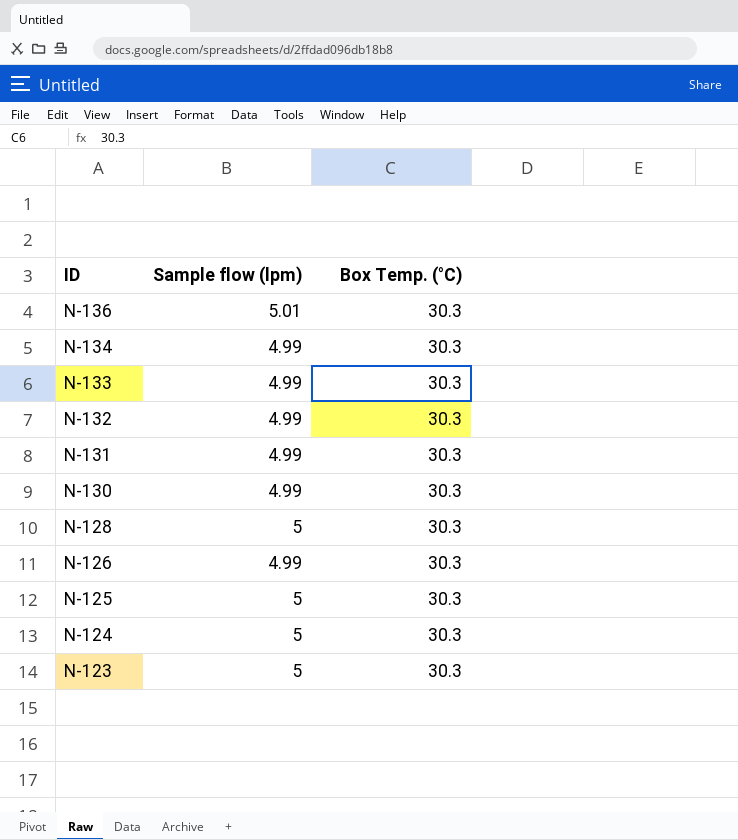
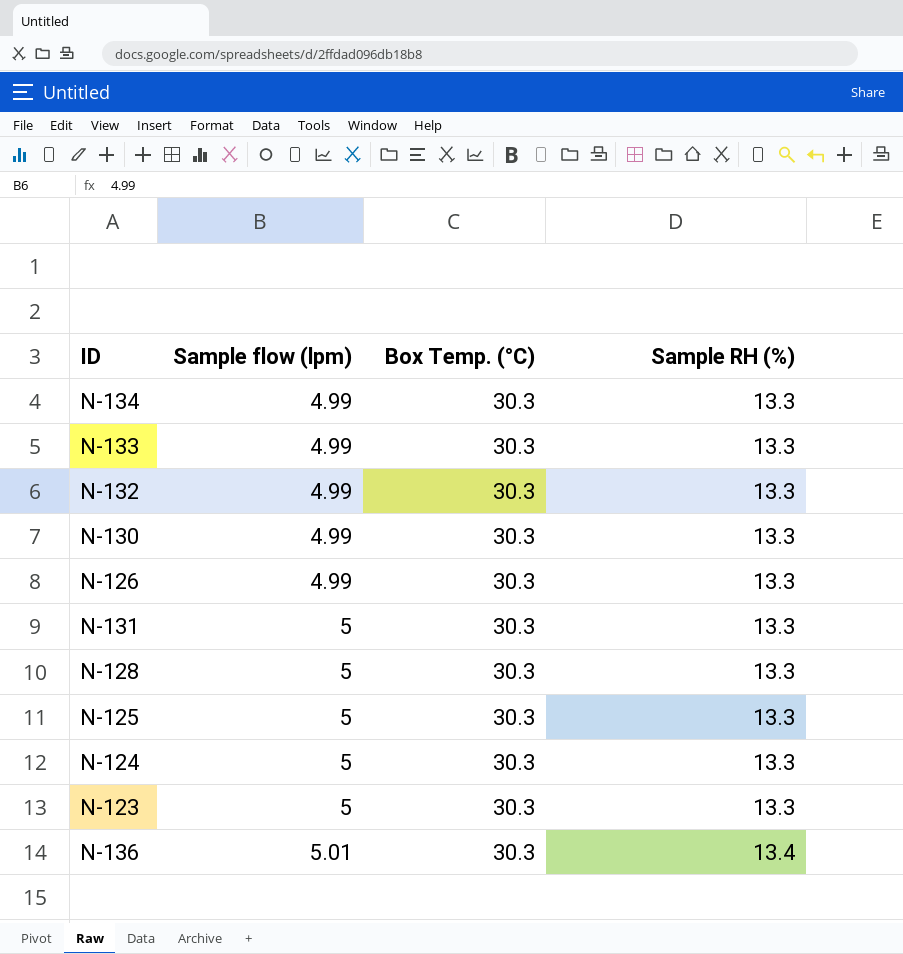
row order: ID descending -> Sample flow (lpm) ascending
column Sample RH (%) | position: none -> 4
N-131 | Sample flow (lpm): 4.99 -> 5

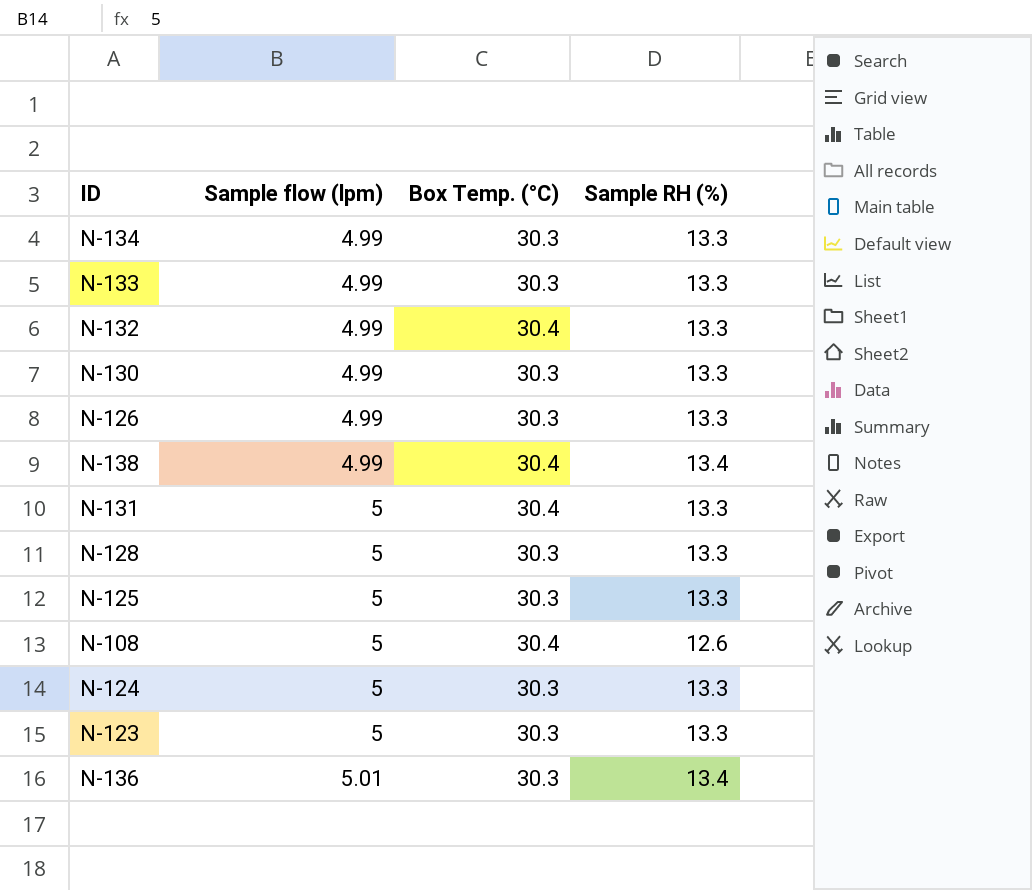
N-132 | Box Temp. (°C): 30.3 -> 30.4
row N-138: none -> 4.99 | 30.4 | 13.4
N-131 | Box Temp. (°C): 30.3 -> 30.4
row N-108: none -> 5 | 30.4 | 12.6

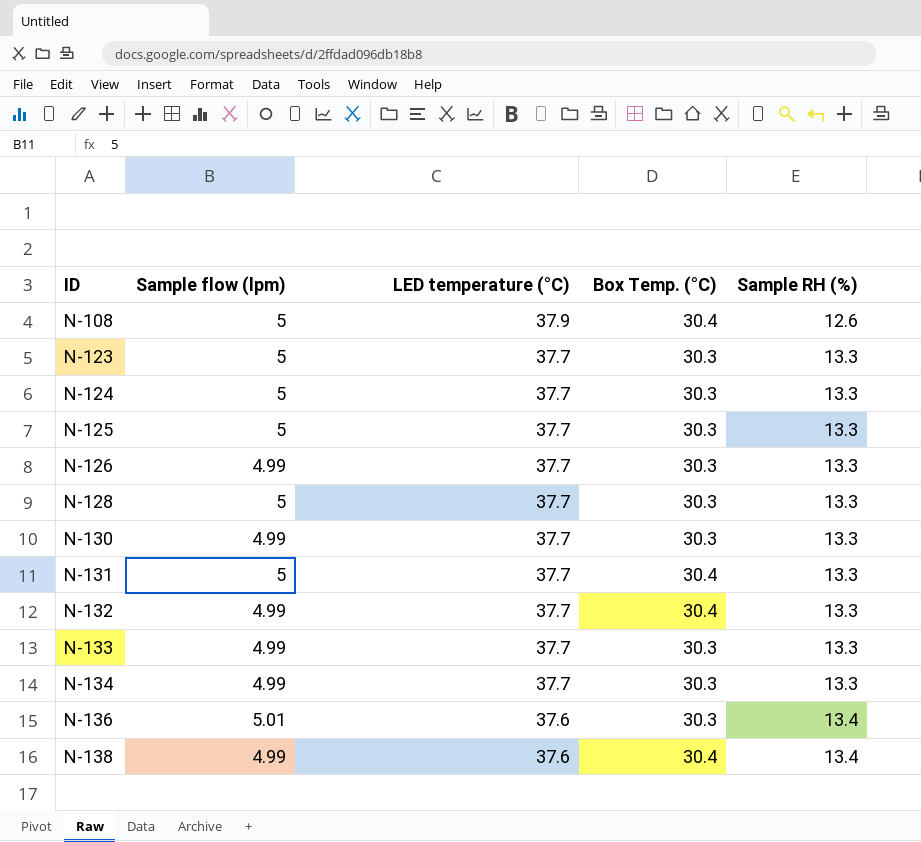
row order: Sample flow (lpm) ascending -> ID ascending
column LED temperature (°C) | position: none -> 3

